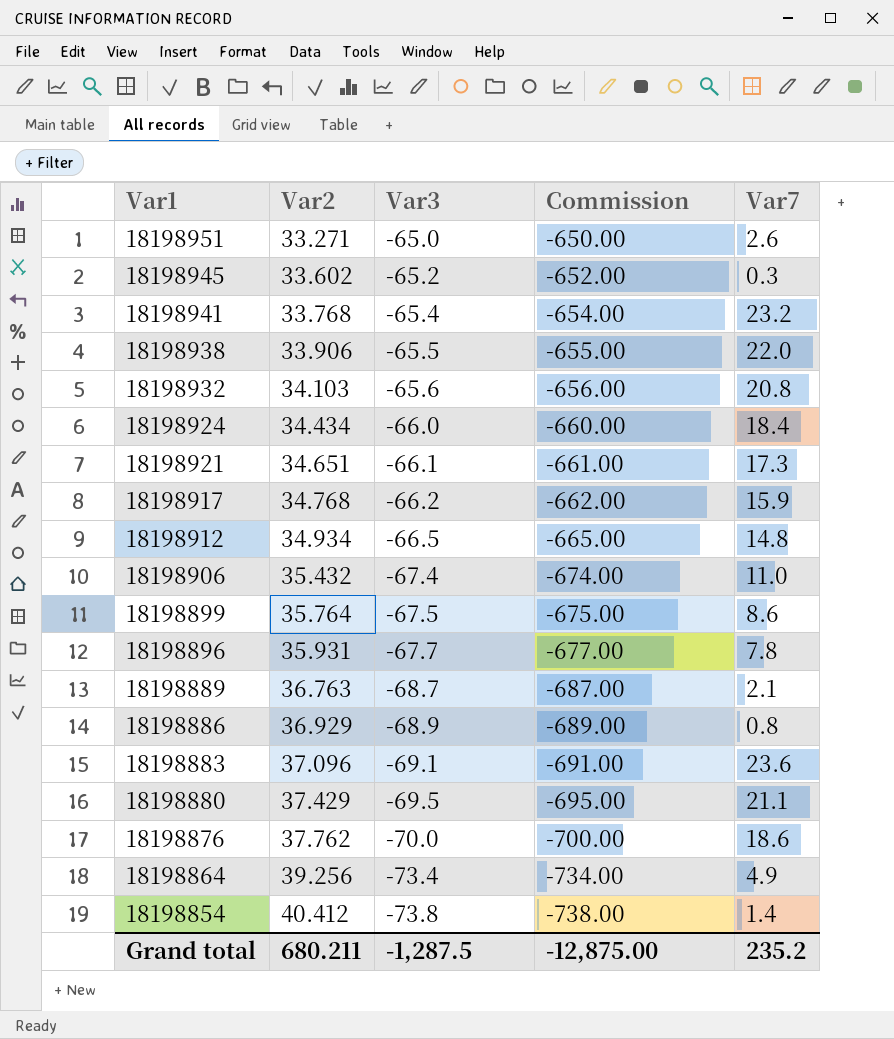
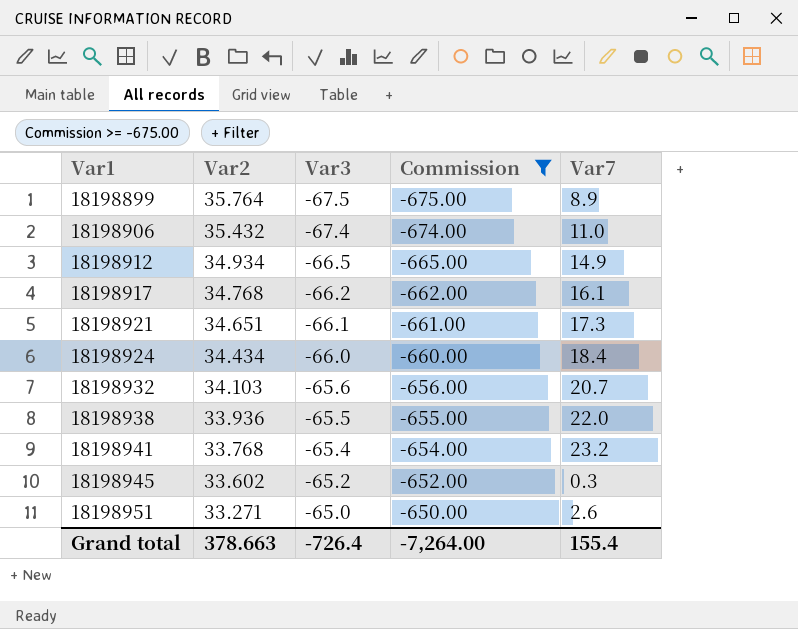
filter: none -> Commission >= -675.00
row order: Var1 descending -> Var1 ascending
18198899 | Var7: 8.6 -> 8.9
18198912 | Var7: 14.8 -> 14.9
18198917 | Var7: 15.9 -> 16.1
18198932 | Var7: 20.8 -> 20.7
18198938 | Var2: 33.906 -> 33.936
Grand total | Var2: 680.211 -> 378.663
Grand total | Var3: -1,287.5 -> -726.4
Grand total | Commission: -12,875.00 -> -7,264.00
Grand total | Var7: 235.2 -> 155.4

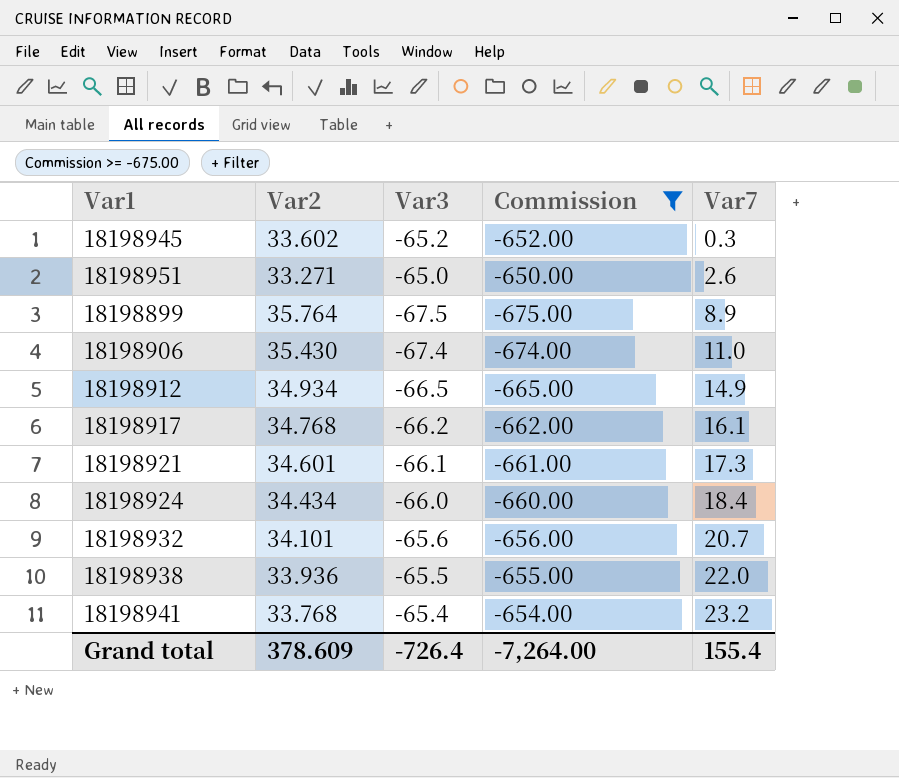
row order: Var1 ascending -> Var7 ascending
18198906 | Var2: 35.432 -> 35.430
18198921 | Var2: 34.651 -> 34.601
18198932 | Var2: 34.103 -> 34.101
Grand total | Var2: 378.663 -> 378.609

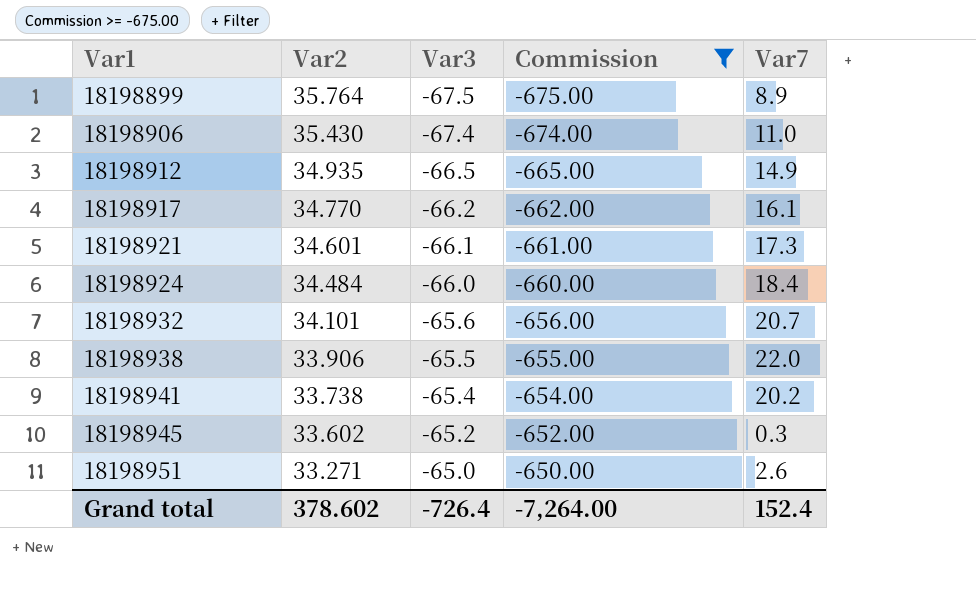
row order: Var7 ascending -> Var1 ascending
18198912 | Var2: 34.934 -> 34.935
18198917 | Var2: 34.768 -> 34.770
18198924 | Var2: 34.434 -> 34.484
18198938 | Var2: 33.936 -> 33.906
18198941 | Var2: 33.768 -> 33.738
18198941 | Var7: 23.2 -> 20.2
Grand total | Var2: 378.609 -> 378.602
Grand total | Var7: 155.4 -> 152.4

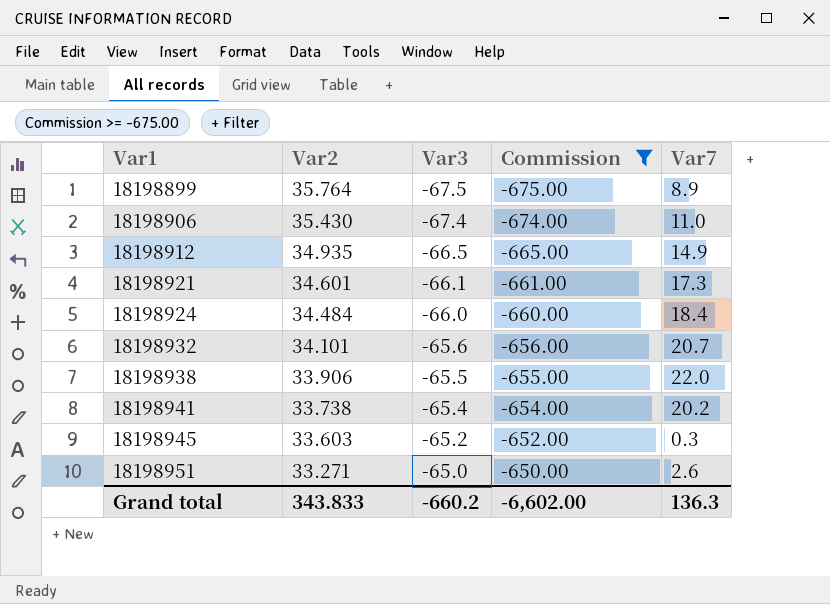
row 18198917: 34.770 | -66.2 | -662.00 | 16.1 -> none
18198945 | Var2: 33.602 -> 33.603
Grand total | Var2: 378.602 -> 343.833
Grand total | Var3: -726.4 -> -660.2
Grand total | Commission: -7,264.00 -> -6,602.00
Grand total | Var7: 152.4 -> 136.3

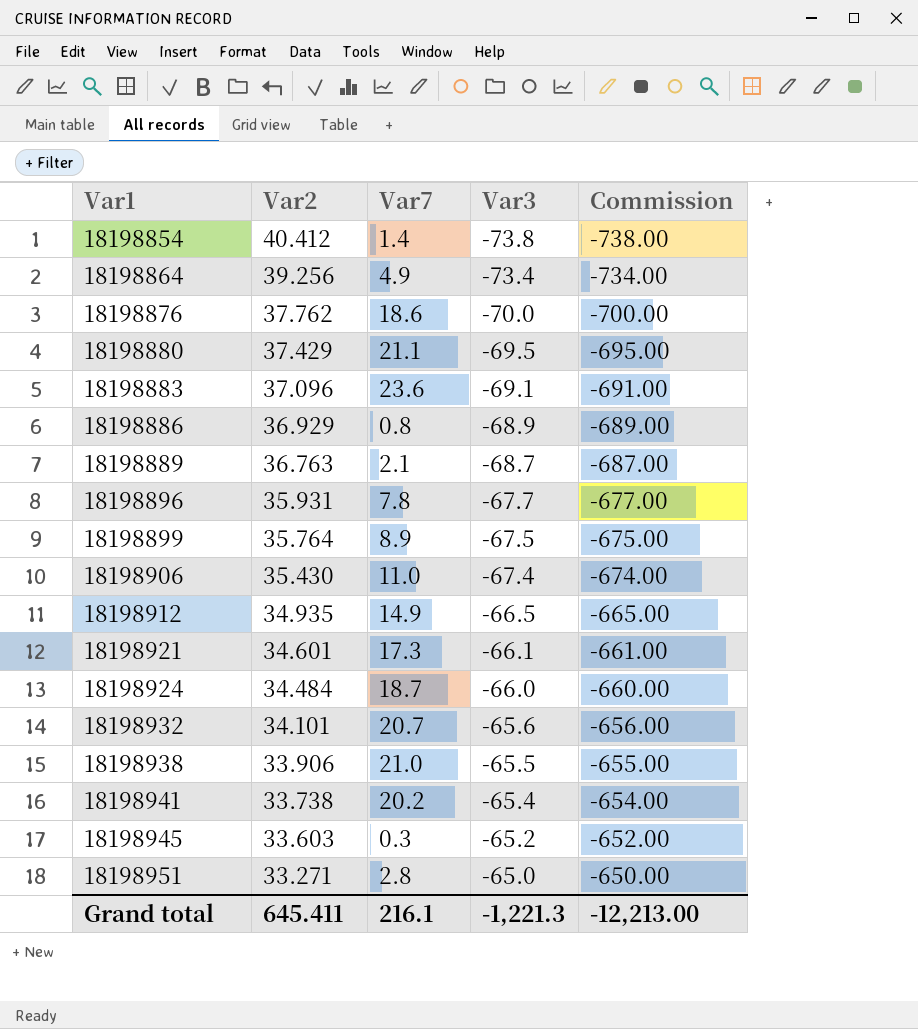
filter: Commission >= -675.00 -> none
column Var7 | position: 5 -> 3
18198924 | Var7: 18.4 -> 18.7
18198938 | Var7: 22.0 -> 21.0
18198951 | Var7: 2.6 -> 2.8
Grand total | Var2: 343.833 -> 645.411
Grand total | Var7: 136.3 -> 216.1
Grand total | Var3: -660.2 -> -1,221.3
Grand total | Commission: -6,602.00 -> -12,213.00

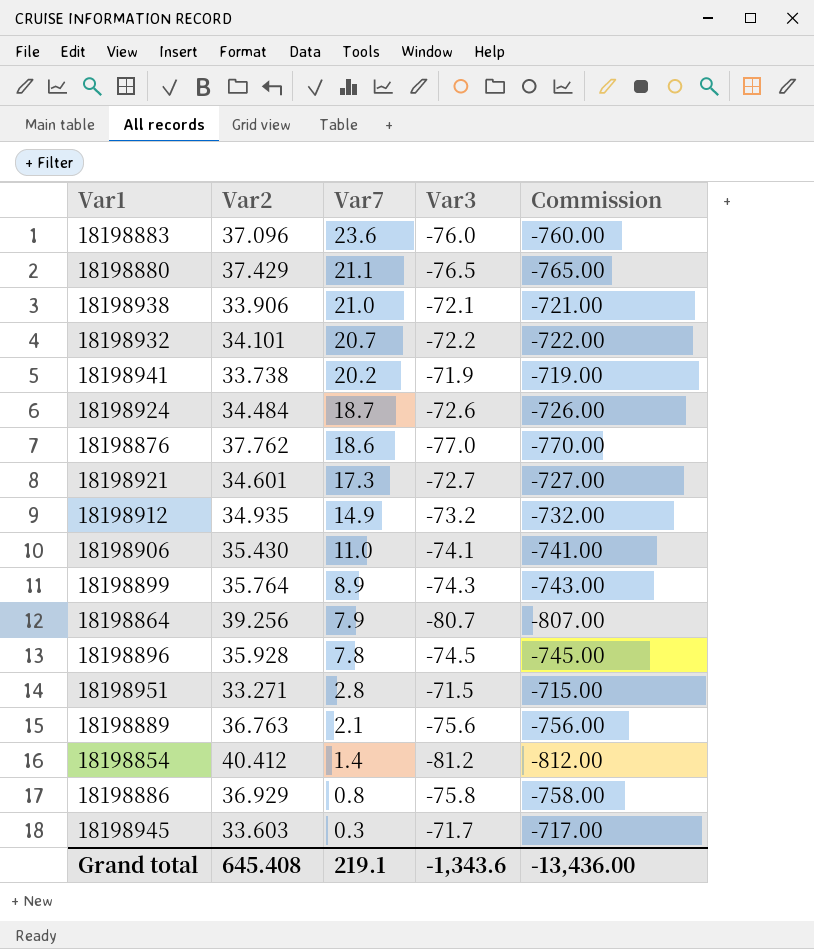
row order: Var1 ascending -> Var7 descending
18198883 | Var3: -69.1 -> -76.0
18198883 | Commission: -691.00 -> -760.00
18198880 | Var3: -69.5 -> -76.5
18198880 | Commission: -695.00 -> -765.00
18198938 | Var3: -65.5 -> -72.1
18198938 | Commission: -655.00 -> -721.00
18198932 | Var3: -65.6 -> -72.2
18198932 | Commission: -656.00 -> -722.00
18198941 | Var3: -65.4 -> -71.9
18198941 | Commission: -654.00 -> -719.00
18198924 | Var3: -66.0 -> -72.6
18198924 | Commission: -660.00 -> -726.00
18198876 | Var3: -70.0 -> -77.0
18198876 | Commission: -700.00 -> -770.00
18198921 | Var3: -66.1 -> -72.7
18198921 | Commission: -661.00 -> -727.00
18198912 | Var3: -66.5 -> -73.2
18198912 | Commission: -665.00 -> -732.00
18198906 | Var3: -67.4 -> -74.1
18198906 | Commission: -674.00 -> -741.00
18198899 | Var3: -67.5 -> -74.3
18198899 | Commission: -675.00 -> -743.00
18198864 | Var7: 4.9 -> 7.9
18198864 | Var3: -73.4 -> -80.7
18198864 | Commission: -734.00 -> -807.00
18198896 | Var2: 35.931 -> 35.928
18198896 | Var3: -67.7 -> -74.5
18198896 | Commission: -677.00 -> -745.00
18198951 | Var3: -65.0 -> -71.5
18198951 | Commission: -650.00 -> -715.00
18198889 | Var3: -68.7 -> -75.6
18198889 | Commission: -687.00 -> -756.00
18198854 | Var3: -73.8 -> -81.2
18198854 | Commission: -738.00 -> -812.00
18198886 | Var3: -68.9 -> -75.8
18198886 | Commission: -689.00 -> -758.00
18198945 | Var3: -65.2 -> -71.7
18198945 | Commission: -652.00 -> -717.00
Grand total | Var2: 645.411 -> 645.408
Grand total | Var7: 216.1 -> 219.1
Grand total | Var3: -1,221.3 -> -1,343.6
Grand total | Commission: -12,213.00 -> -13,436.00

